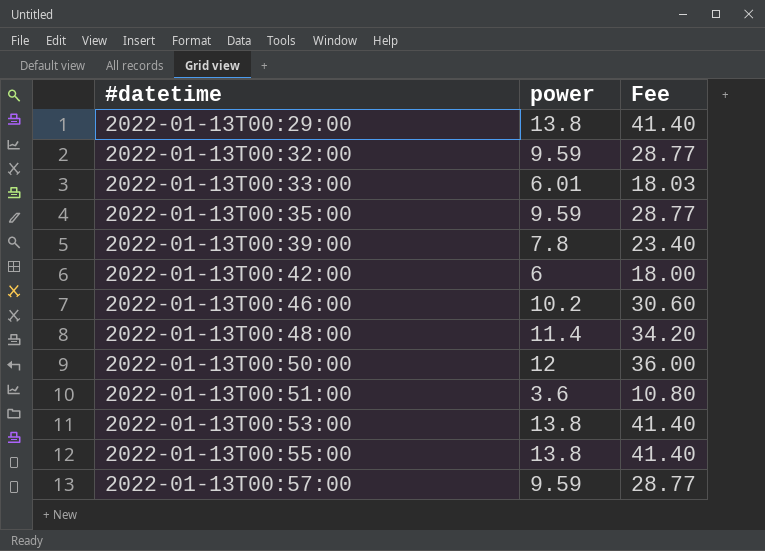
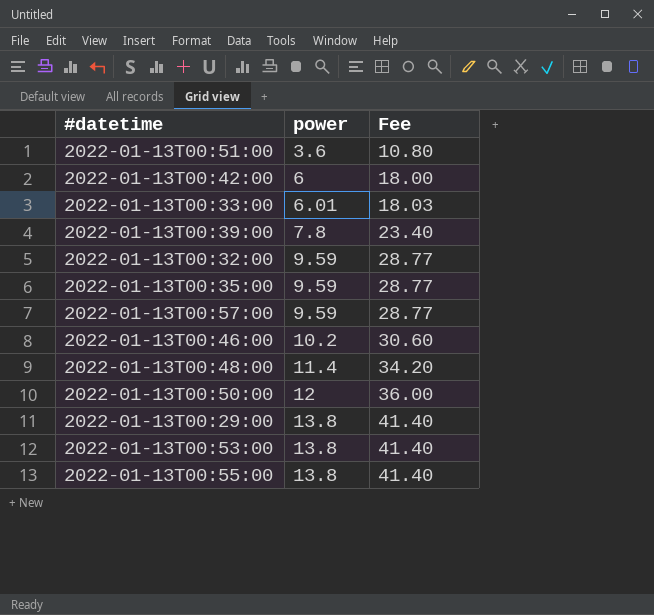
row order: #datetime ascending -> power ascending

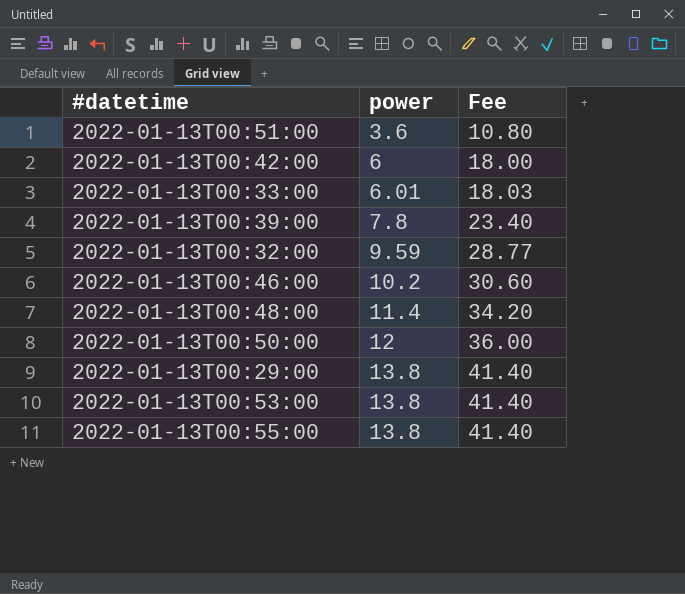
row 2022-01-13T00:35:00: 9.59 | 28.77 -> none
row 2022-01-13T00:57:00: 9.59 | 28.77 -> none

